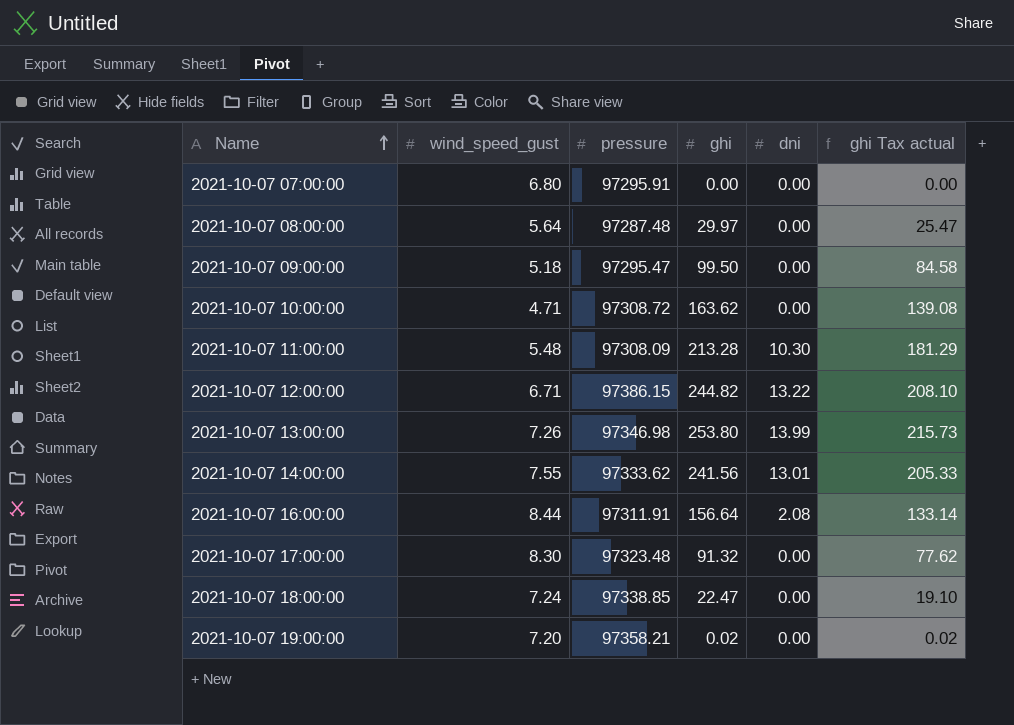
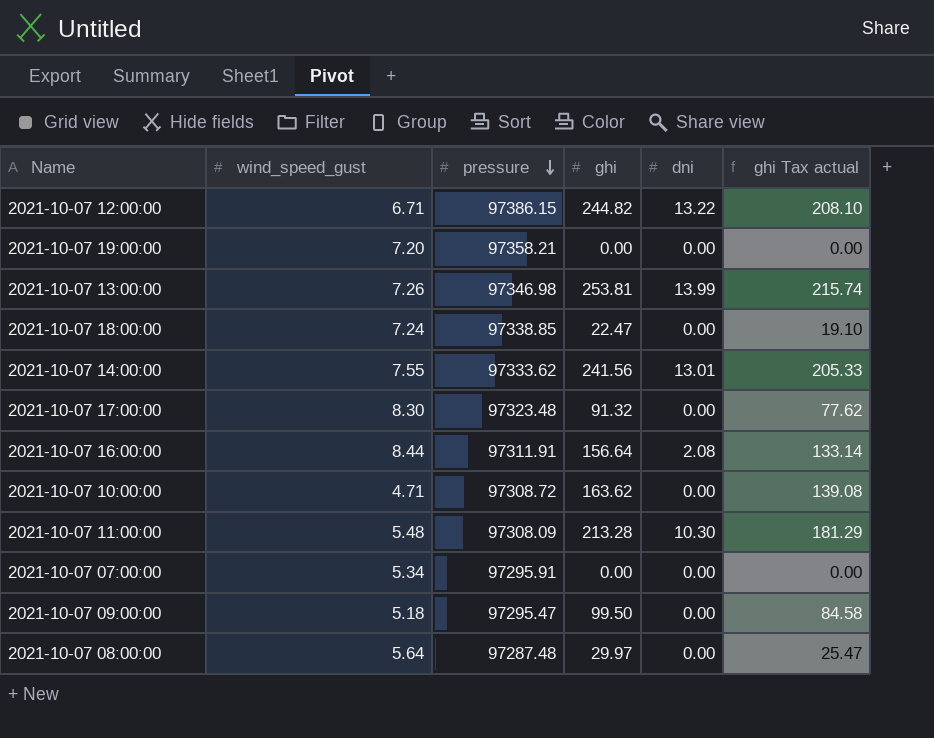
row order: Name ascending -> pressure descending
2021-10-07 19:00:00 | ghi: 0.02 -> 0.00
2021-10-07 19:00:00 | ghi Tax actual: 0.02 -> 0.00
2021-10-07 13:00:00 | ghi: 253.80 -> 253.81
2021-10-07 13:00:00 | ghi Tax actual: 215.73 -> 215.74
2021-10-07 07:00:00 | wind_speed_gust: 6.80 -> 5.34

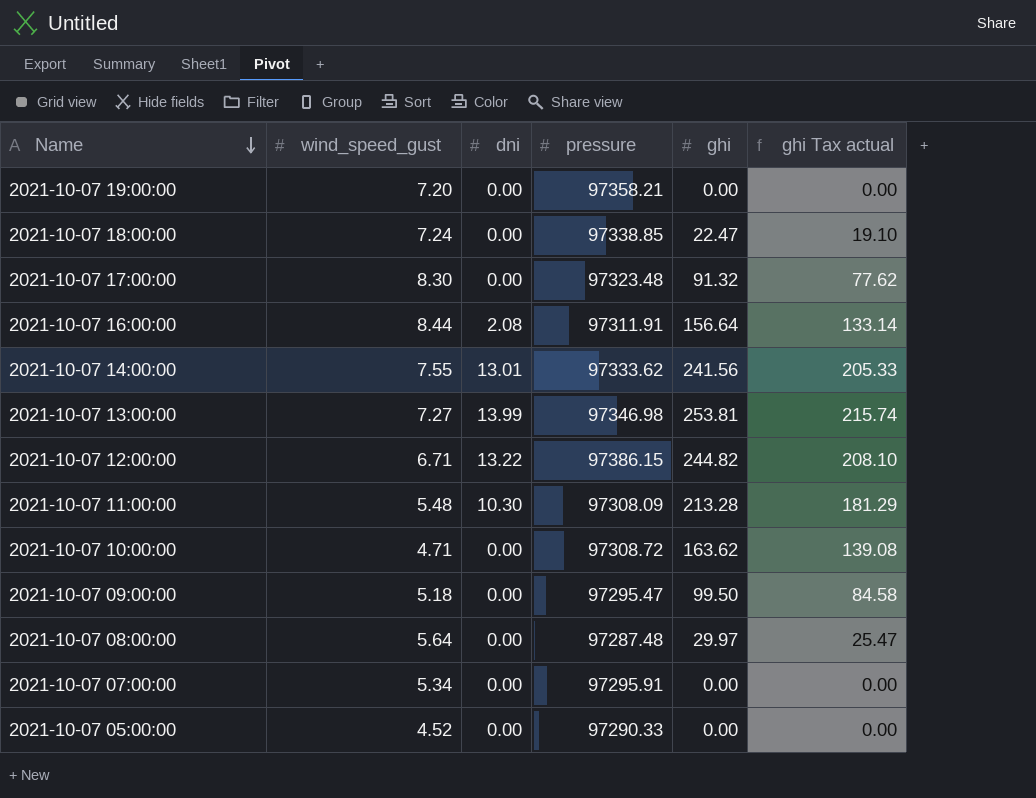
row order: pressure descending -> Name descending
column dni | position: 5 -> 3
2021-10-07 13:00:00 | wind_speed_gust: 7.26 -> 7.27
row 2021-10-07 05:00:00: none -> 4.52 | 0.00 | 97290.33 | 0.00 | 0.00

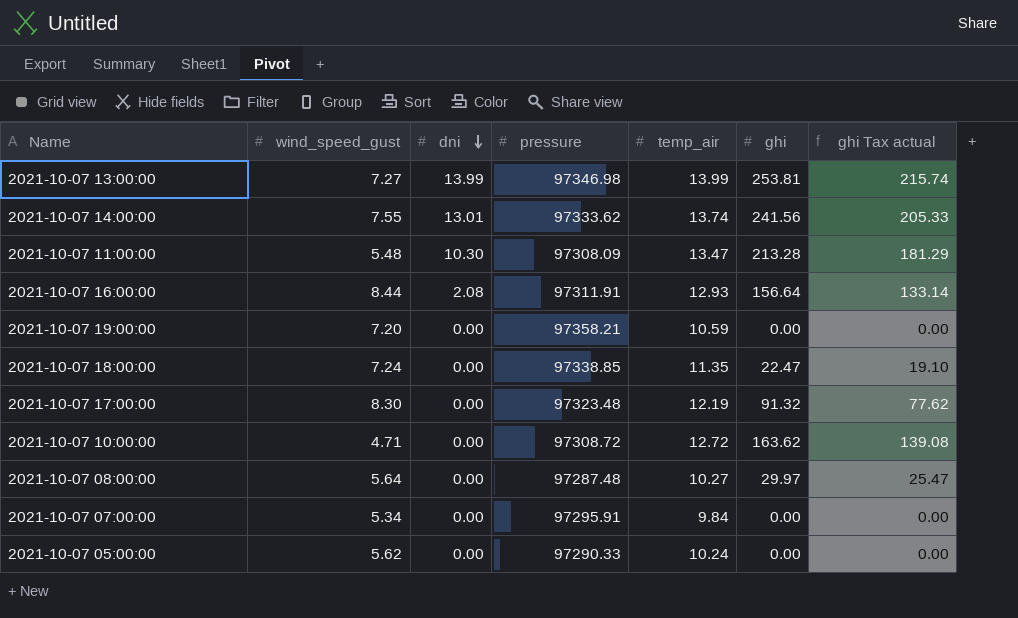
row order: Name descending -> dni descending
column temp_air | position: none -> 5
row 2021-10-07 12:00:00: 6.71 | 13.22 | 97386.15 | 244.82 | 208.10 -> none
row 2021-10-07 09:00:00: 5.18 | 0.00 | 97295.47 | 99.50 | 84.58 -> none
2021-10-07 05:00:00 | wind_speed_gust: 4.52 -> 5.62

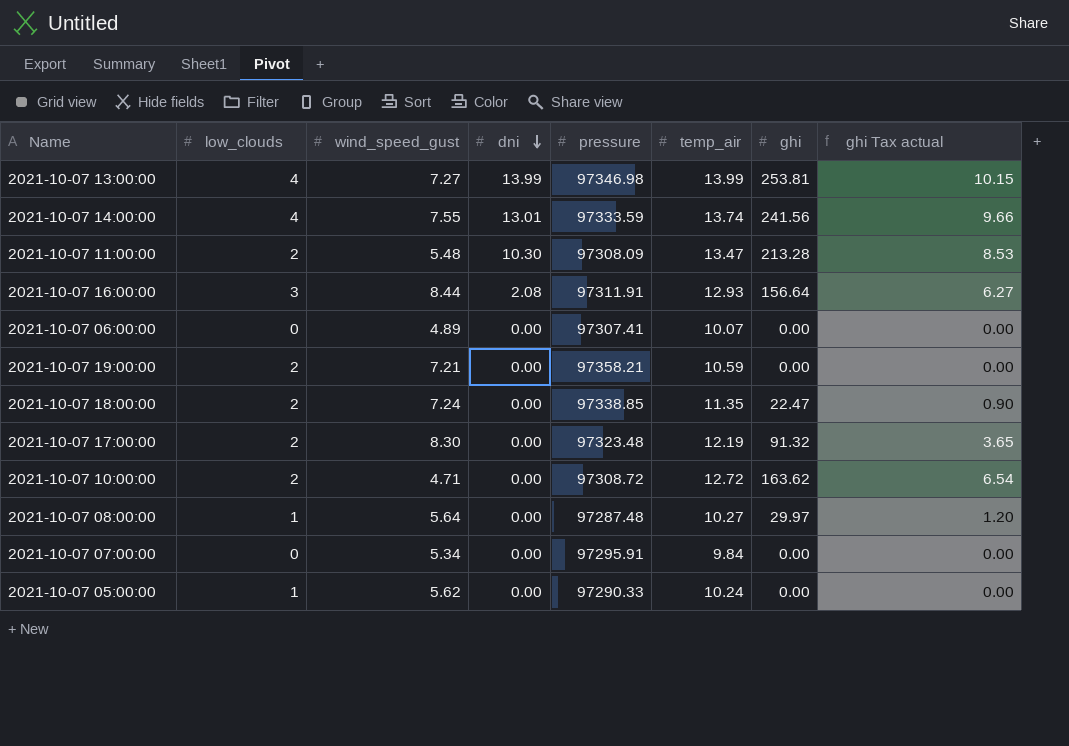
column low_clouds | position: none -> 2
column ghi Tax actual | formula: [ghi] * 0.85 -> [ghi] * 0.04
2021-10-07 14:00:00 | pressure: 97333.62 -> 97333.59
row 2021-10-07 06:00:00: none -> 0 | 4.89 | 0.00 | 97307.41 | 10.07 | 0.00 | 0.00
2021-10-07 19:00:00 | wind_speed_gust: 7.20 -> 7.21

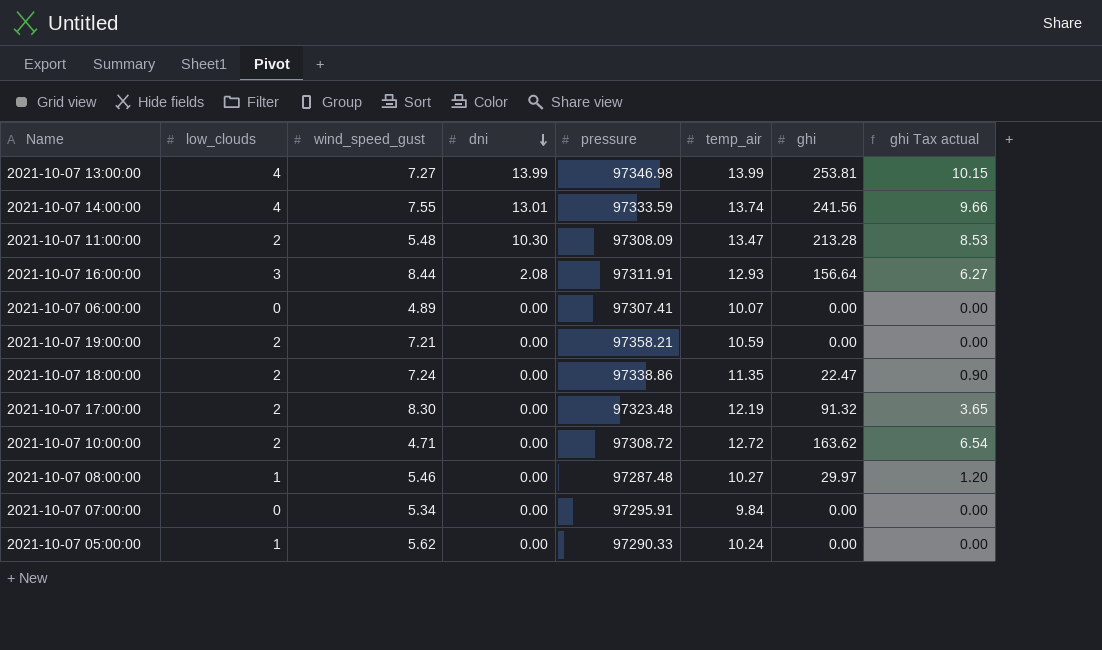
2021-10-07 18:00:00 | pressure: 97338.85 -> 97338.86
2021-10-07 08:00:00 | wind_speed_gust: 5.64 -> 5.46

